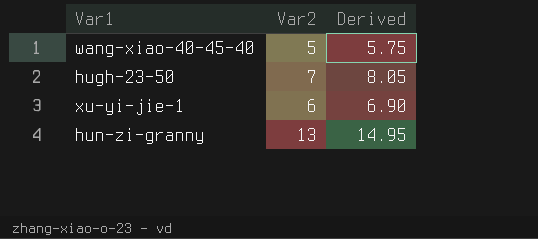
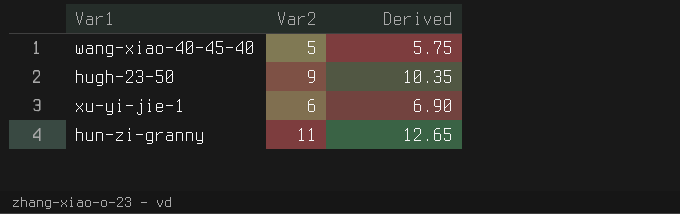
hugh-23-50 | Var2: 7 -> 9
hugh-23-50 | Derived: 8.05 -> 10.35
hun-zi-granny | Var2: 13 -> 11
hun-zi-granny | Derived: 14.95 -> 12.65

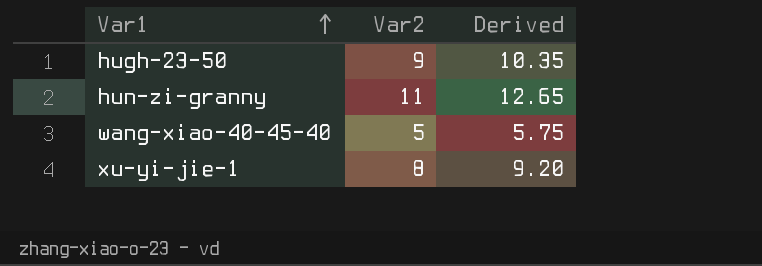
row order: none -> Var1 ascending
xu-yi-jie-1 | Var2: 6 -> 8
xu-yi-jie-1 | Derived: 6.90 -> 9.20

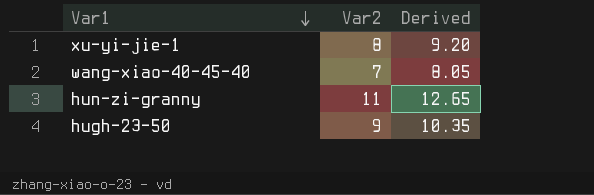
row order: Var1 ascending -> Var1 descending
wang-xiao-40-45-40 | Var2: 5 -> 7
wang-xiao-40-45-40 | Derived: 5.75 -> 8.05

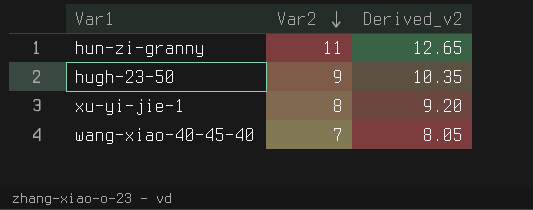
row order: Var1 descending -> Var2 descending
column name: Derived -> Derived_v2

